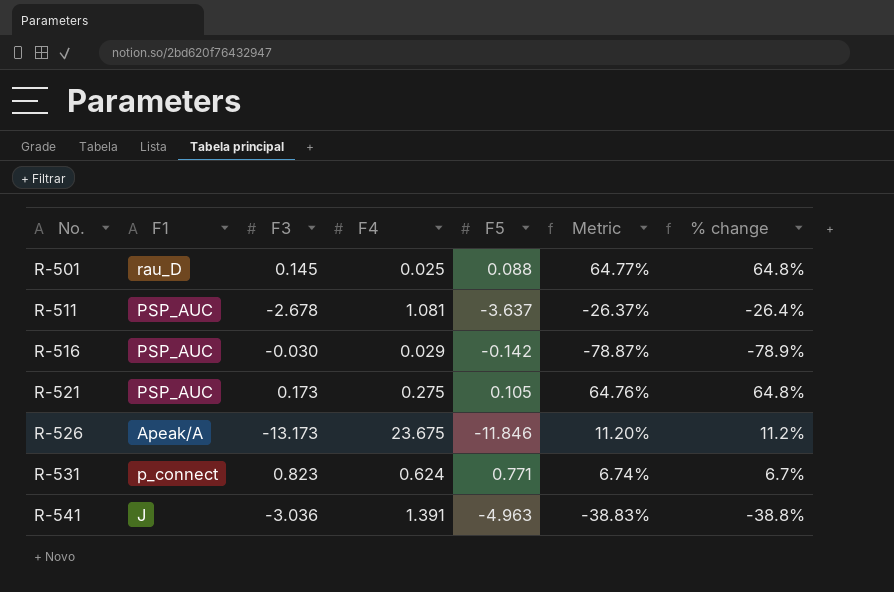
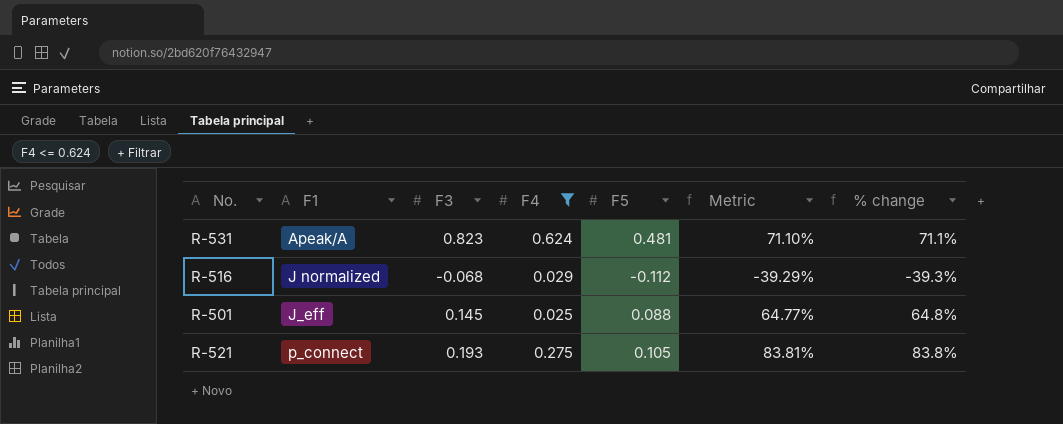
filter: none -> F4 <= 0.624
row order: No. ascending -> F1 ascending
R-531 | F1: p_connect -> Apeak/A
R-531 | F5: 0.771 -> 0.481
R-531 | Metric: 6.74% -> 71.10%
R-531 | % change: 6.7% -> 71.1%
R-516 | F1: PSP_AUC -> J normalized
R-516 | F3: -0.030 -> -0.068
R-516 | F5: -0.142 -> -0.112
R-516 | Metric: -78.87% -> -39.29%
R-516 | % change: -78.9% -> -39.3%
R-501 | F1: rau_D -> J_eff
R-521 | F1: PSP_AUC -> p_connect
R-521 | F3: 0.173 -> 0.193
R-521 | Metric: 64.76% -> 83.81%
R-521 | % change: 64.8% -> 83.8%

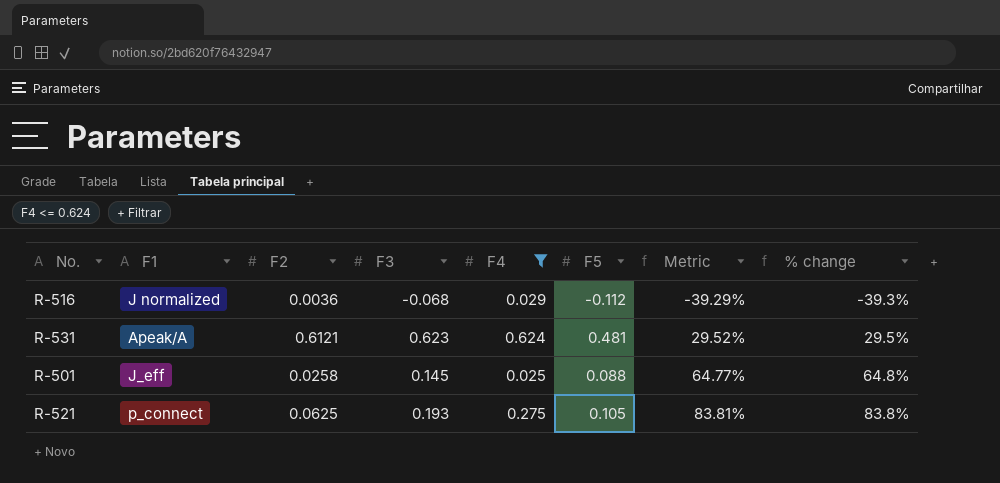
row order: F1 ascending -> Metric ascending
column F2 | position: none -> 3
R-531 | F3: 0.823 -> 0.623
R-531 | Metric: 71.10% -> 29.52%
R-531 | % change: 71.1% -> 29.5%

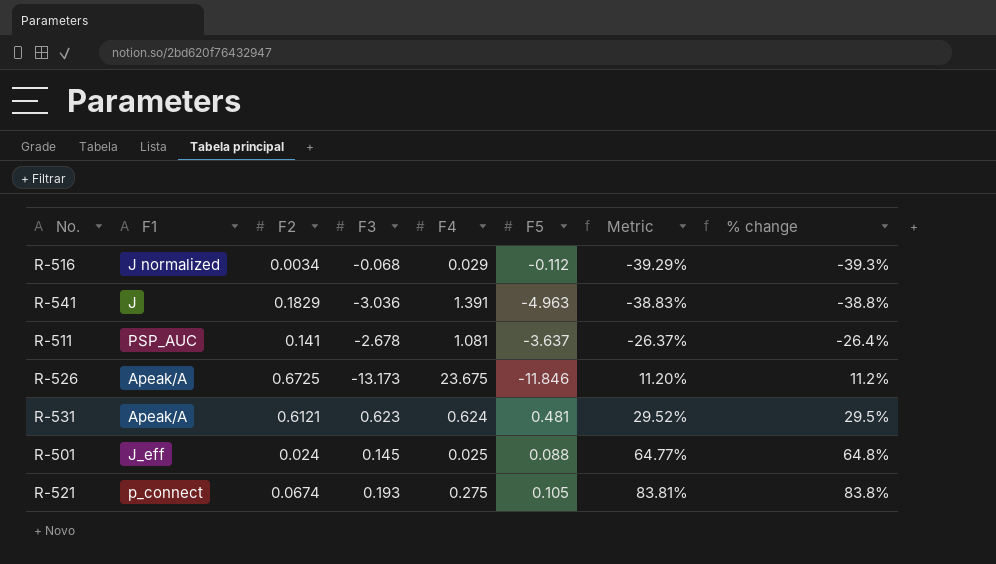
filter: F4 <= 0.624 -> none
R-516 | F2: 0.0036 -> 0.0034
R-501 | F2: 0.0258 -> 0.024
R-521 | F2: 0.0625 -> 0.0674

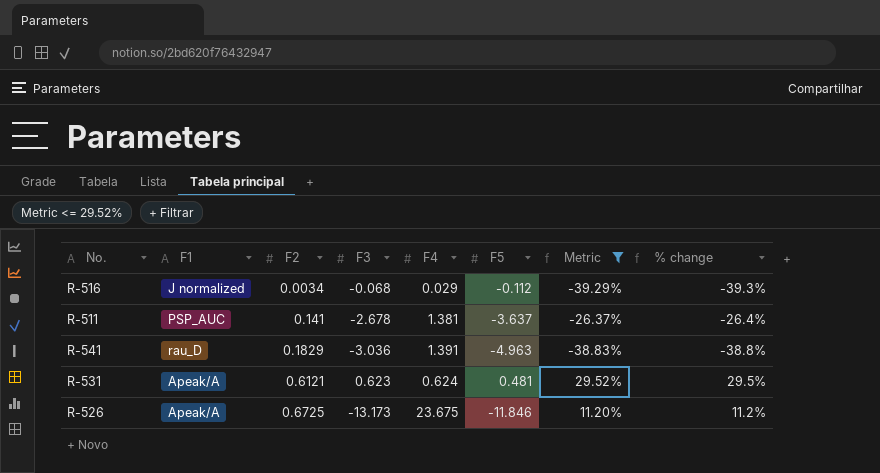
filter: none -> Metric <= 29.52%
row order: Metric ascending -> F2 ascending
R-511 | F4: 1.081 -> 1.381
R-541 | F1: J -> rau_D

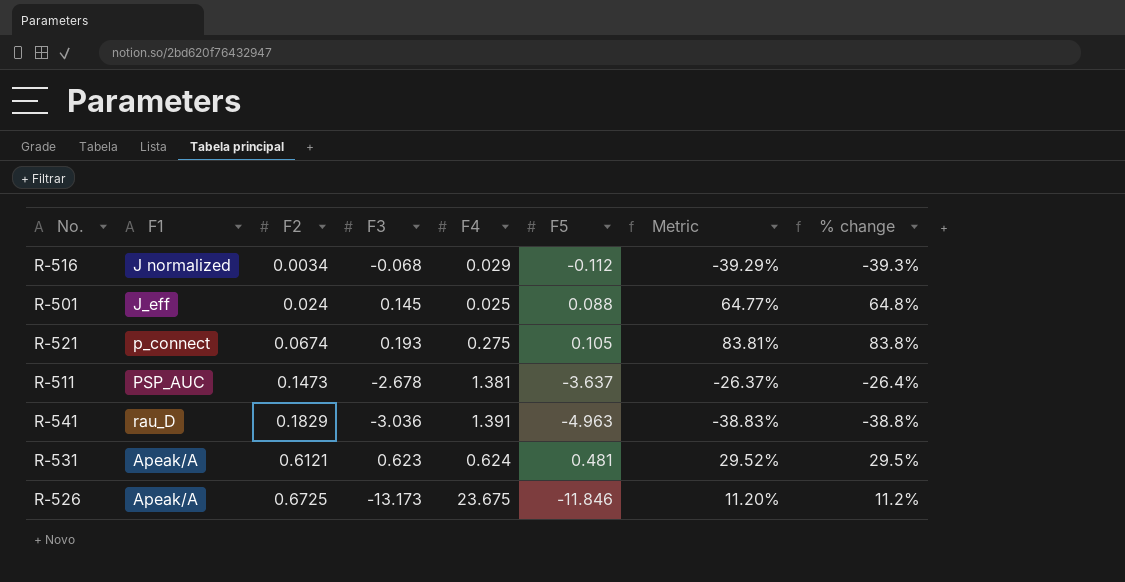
filter: Metric <= 29.52% -> none
R-511 | F2: 0.141 -> 0.1473

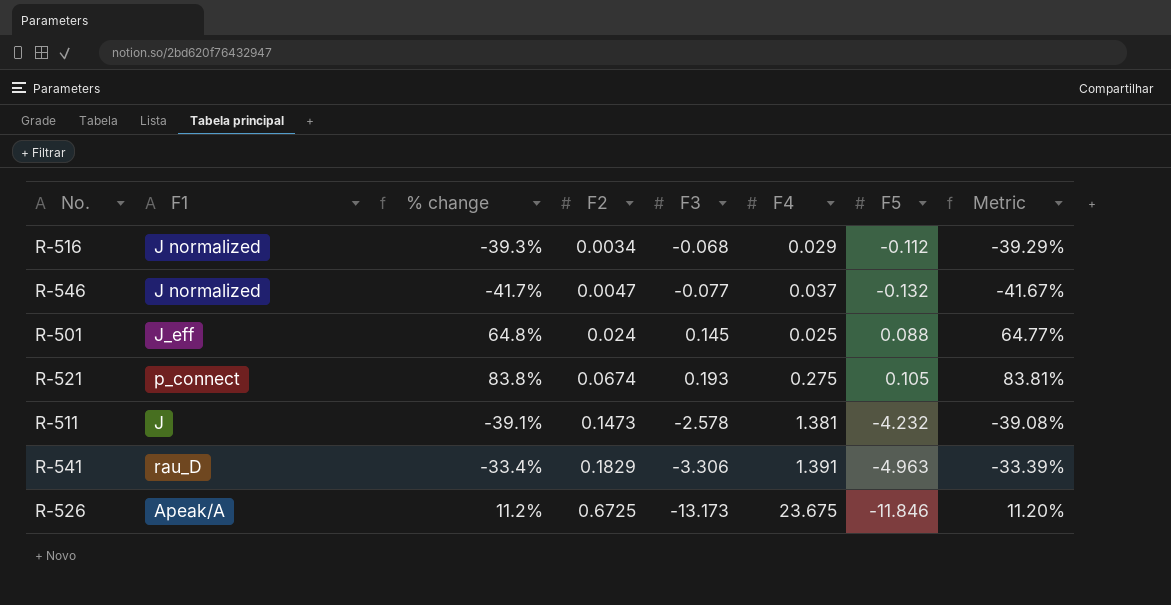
column % change | position: 8 -> 3
row R-531: Apeak/A | 0.6121 | 0.623 | 0.624 | 0.481 | 29.52% | 29.5% -> none
row R-546: none -> J normalized | -41.7% | 0.0047 | -0.077 | 0.037 | -0.132 | -41.67%
R-511 | F1: PSP_AUC -> J
R-511 | % change: -26.4% -> -39.1%
R-511 | F3: -2.678 -> -2.578
R-511 | F5: -3.637 -> -4.232
R-511 | Metric: -26.37% -> -39.08%
R-541 | % change: -38.8% -> -33.4%
R-541 | F3: -3.036 -> -3.306
R-541 | Metric: -38.83% -> -33.39%

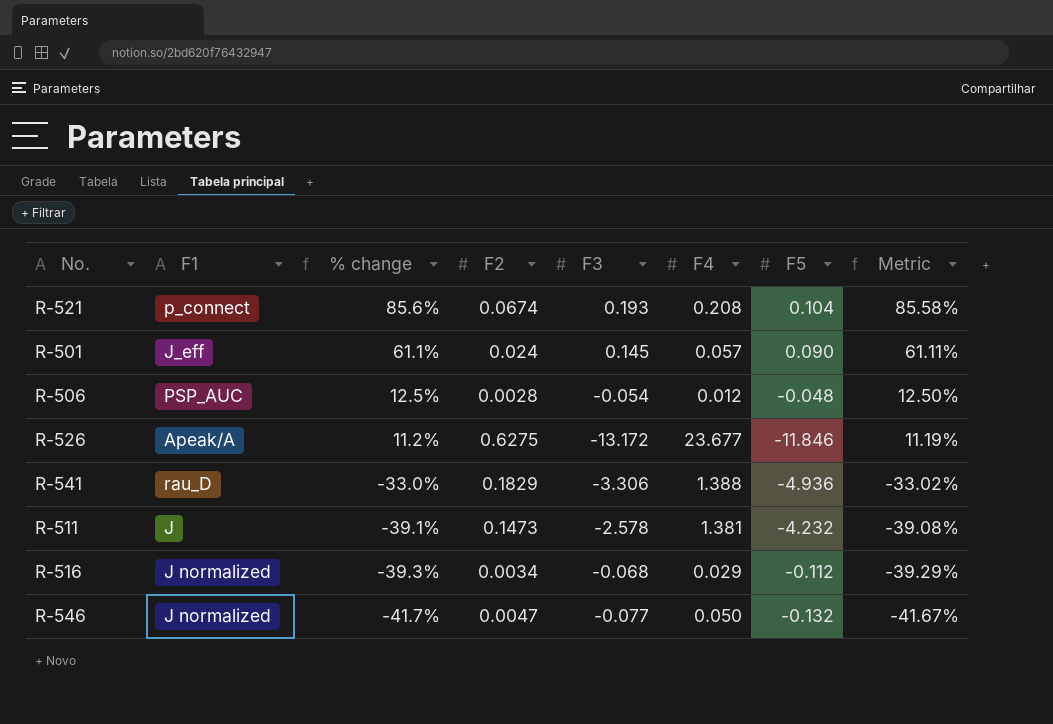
row order: F2 ascending -> % change descending
R-521 | % change: 83.8% -> 85.6%
R-521 | F4: 0.275 -> 0.208
R-521 | F5: 0.105 -> 0.104
R-521 | Metric: 83.81% -> 85.58%
R-501 | % change: 64.8% -> 61.1%
R-501 | F4: 0.025 -> 0.057
R-501 | F5: 0.088 -> 0.090
R-501 | Metric: 64.77% -> 61.11%
row R-506: none -> PSP_AUC | 12.5% | 0.0028 | -0.054 | 0.012 | -0.048 | 12.50%
R-526 | F2: 0.6725 -> 0.6275
R-526 | F3: -13.173 -> -13.172
R-526 | F4: 23.675 -> 23.677
R-526 | Metric: 11.20% -> 11.19%
R-541 | % change: -33.4% -> -33.0%
R-541 | F4: 1.391 -> 1.388
R-541 | F5: -4.963 -> -4.936
R-541 | Metric: -33.39% -> -33.02%
R-546 | F4: 0.037 -> 0.050

